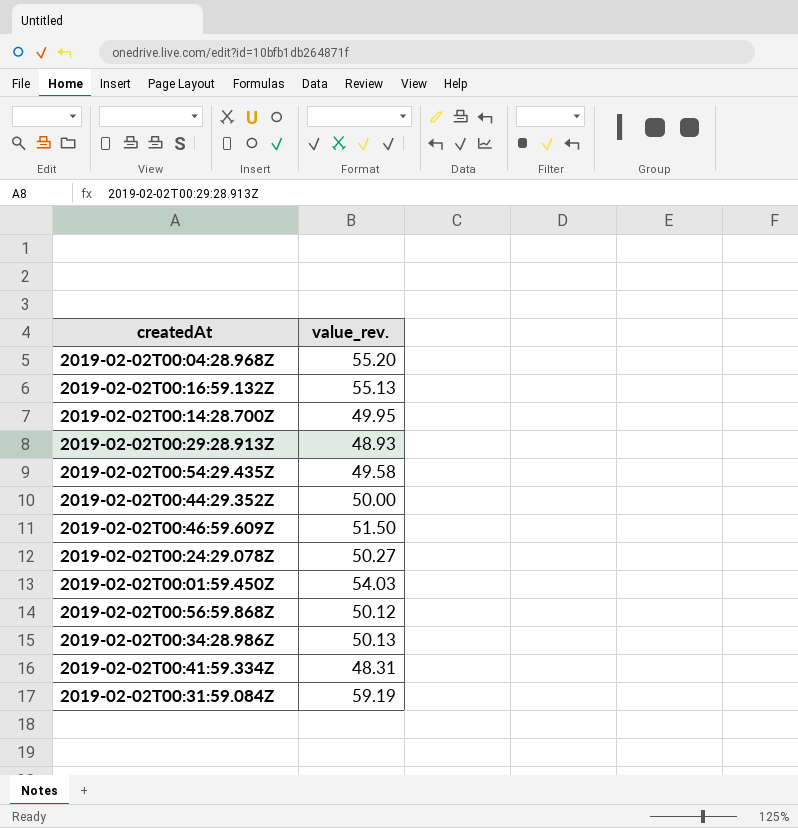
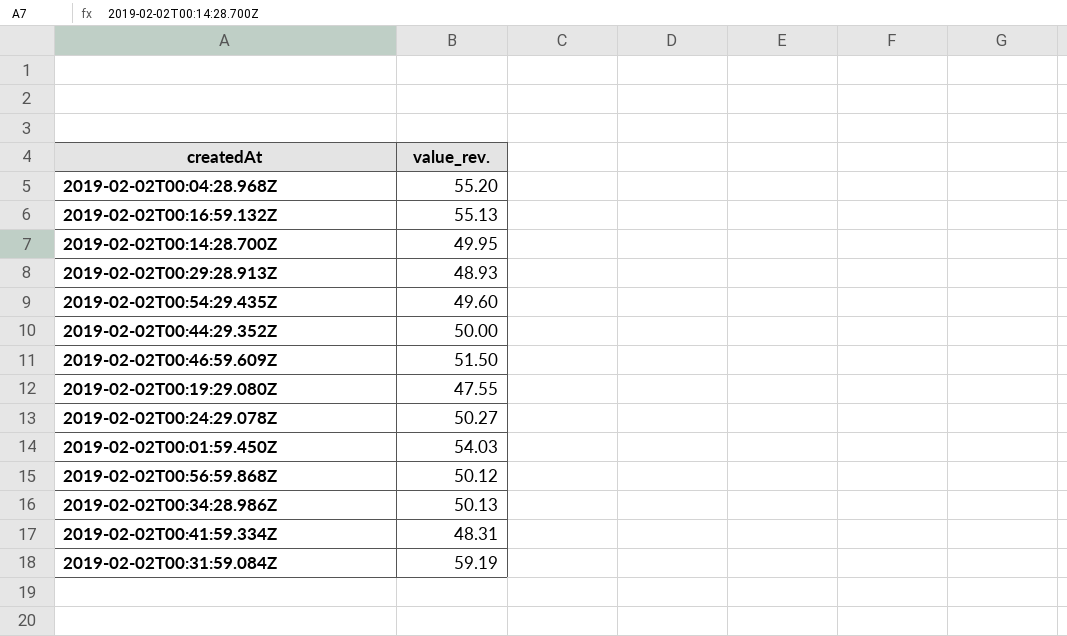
2019-02-02T00:54:29.435Z | value_rev.: 49.58 -> 49.60
row 2019-02-02T00:19:29.080Z: none -> 47.55

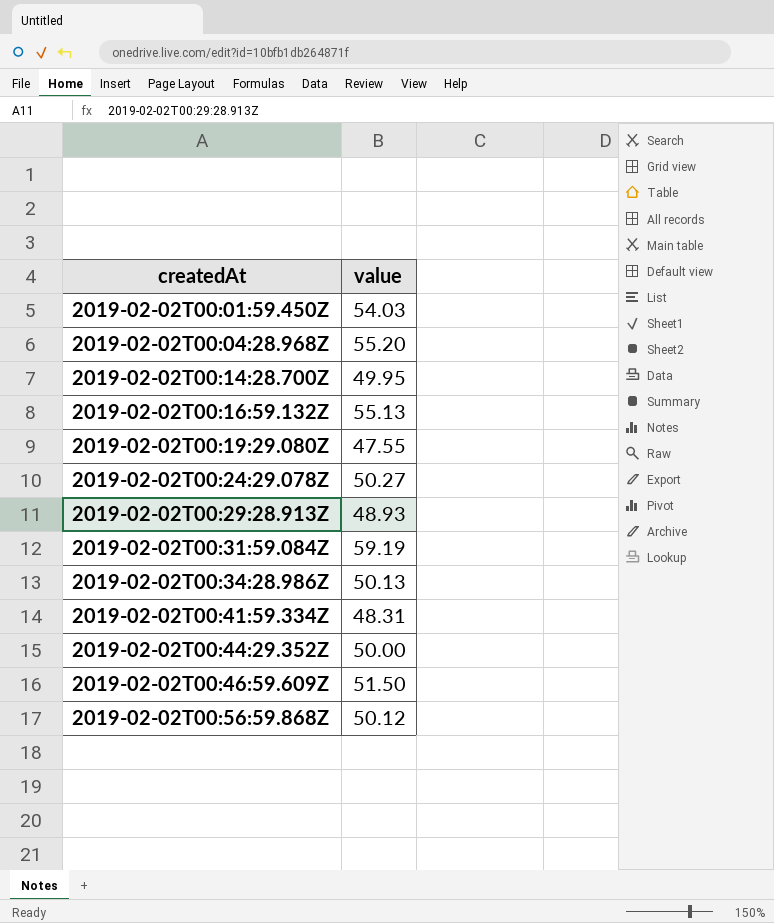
row order: none -> createdAt ascending
column name: value_rev. -> value
row 2019-02-02T00:54:29.435Z: 49.60 -> none

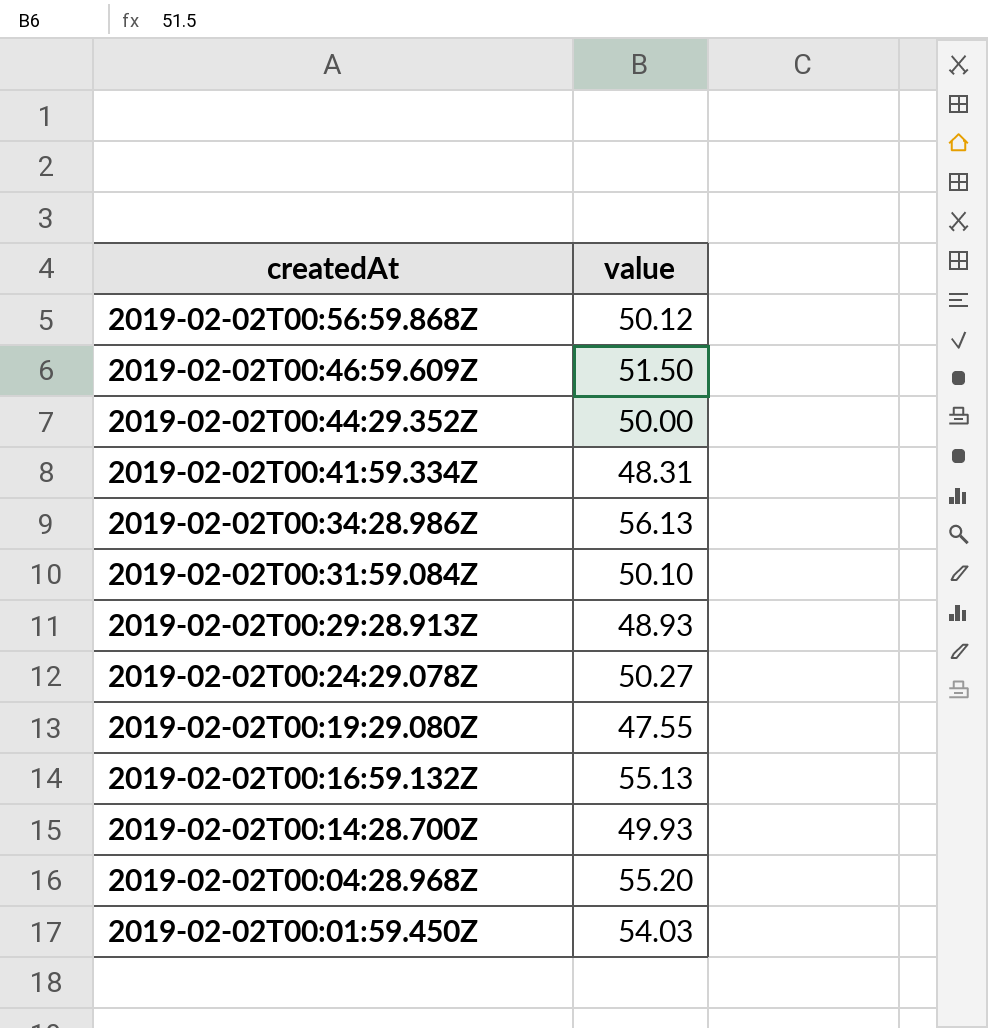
row order: createdAt ascending -> createdAt descending
2019-02-02T00:34:28.986Z | value: 50.13 -> 56.13
2019-02-02T00:31:59.084Z | value: 59.19 -> 50.10
2019-02-02T00:14:28.700Z | value: 49.95 -> 49.93

